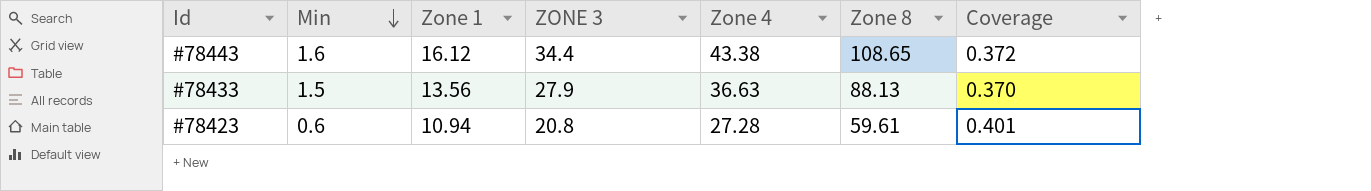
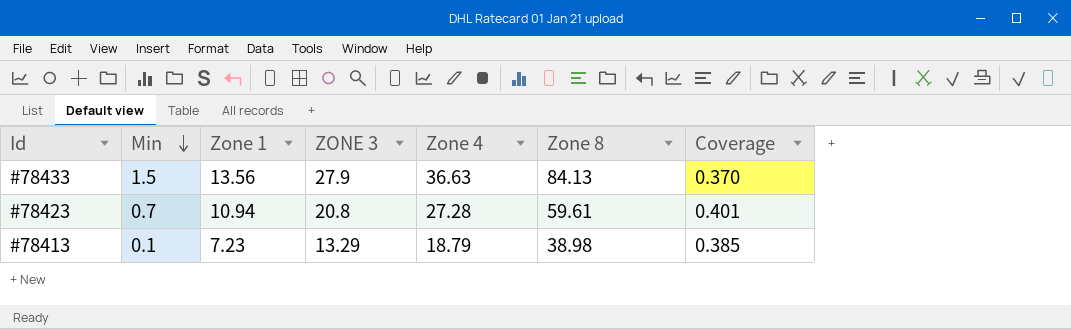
row #78443: 1.6 | 16.12 | 34.4 | 43.38 | 108.65 | 0.372 -> none
#78433 | Zone 8: 88.13 -> 84.13
#78423 | Min: 0.6 -> 0.7
row #78413: none -> 0.1 | 7.23 | 13.29 | 18.79 | 38.98 | 0.385

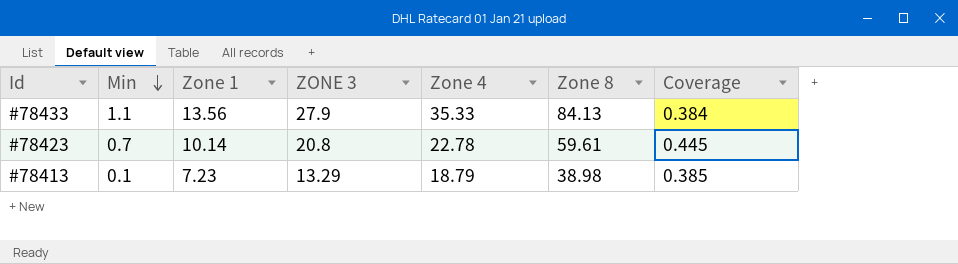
#78433 | Min: 1.5 -> 1.1
#78433 | Zone 4: 36.63 -> 35.33
#78433 | Coverage: 0.370 -> 0.384
#78423 | Zone 1: 10.94 -> 10.14
#78423 | Zone 4: 27.28 -> 22.78
#78423 | Coverage: 0.401 -> 0.445

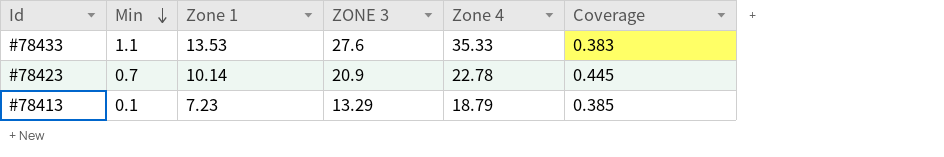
column Zone 8 | position: 6 -> none
#78433 | Zone 1: 13.56 -> 13.53
#78433 | ZONE 3: 27.9 -> 27.6
#78433 | Coverage: 0.384 -> 0.383
#78423 | ZONE 3: 20.8 -> 20.9

